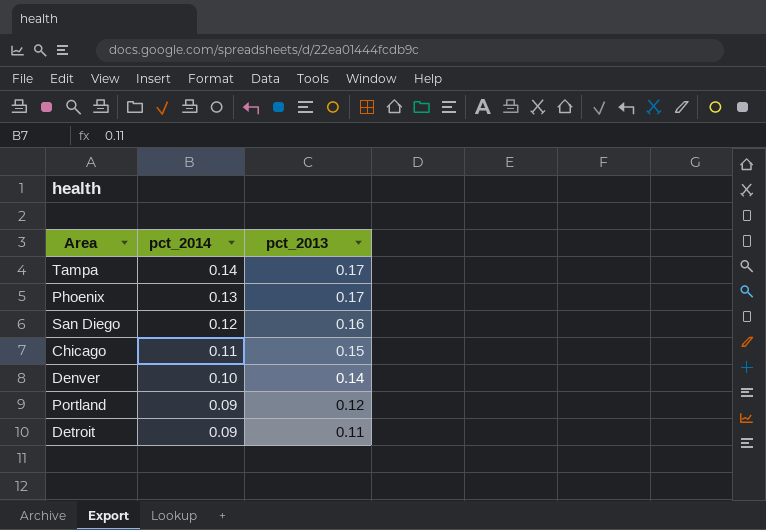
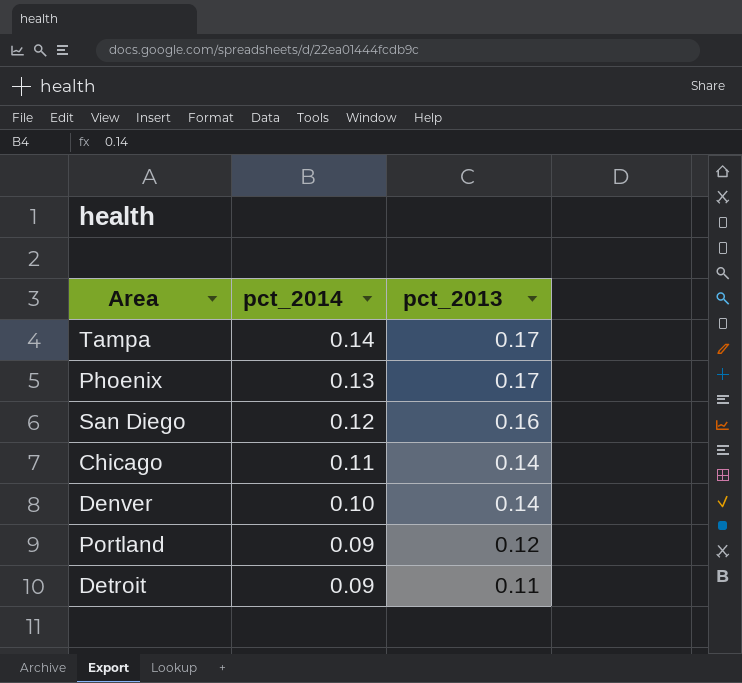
Chicago | pct_2013: 0.15 -> 0.14

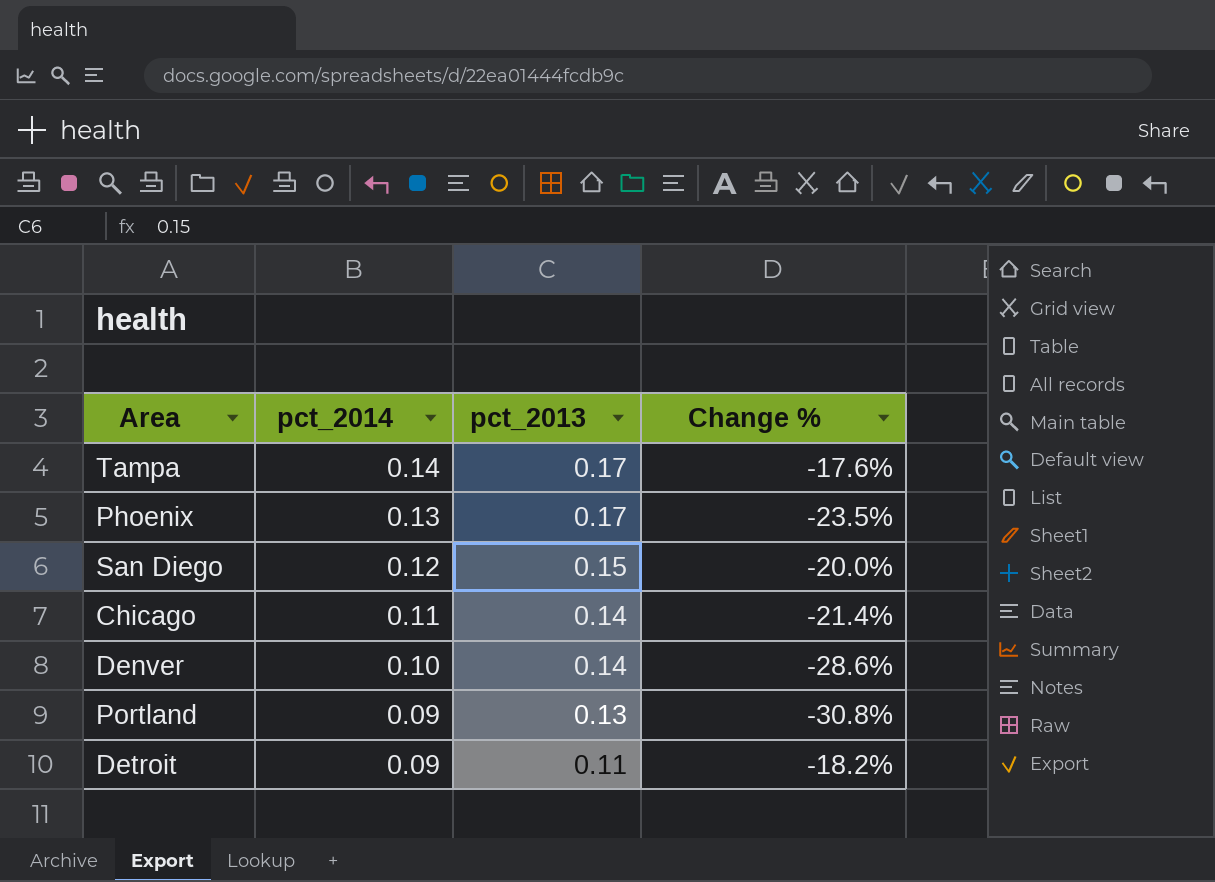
column Change % | formula: none -> ([pct_2014] - [pct_2013]) / [pct_2013]
San Diego | pct_2013: 0.16 -> 0.15
Portland | pct_2013: 0.12 -> 0.13

